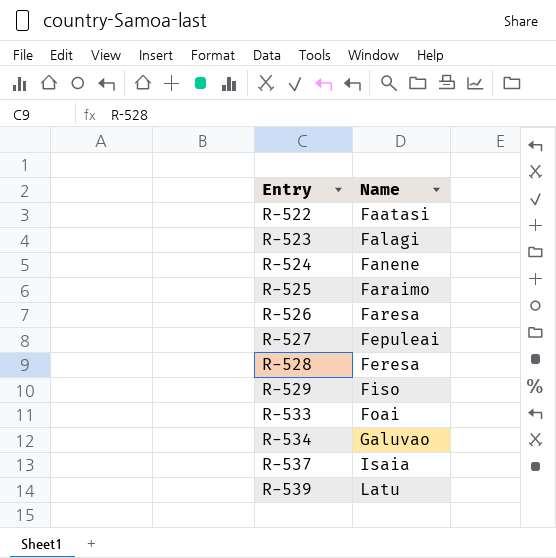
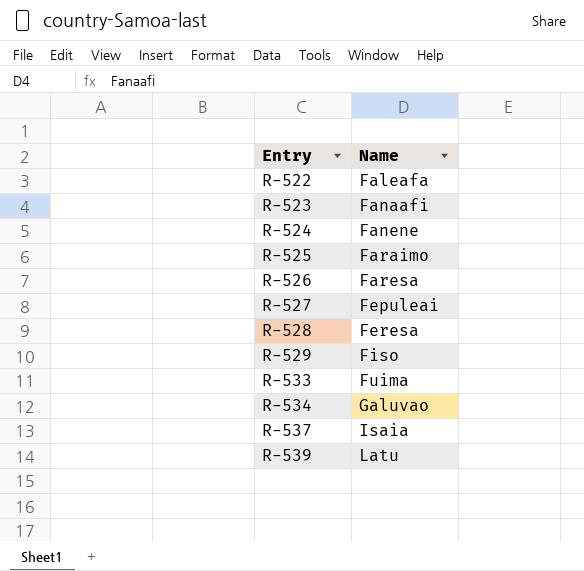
R-522 | Name: Faatasi -> Faleafa
R-523 | Name: Falagi -> Fanaafi
R-533 | Name: Foai -> Fuima

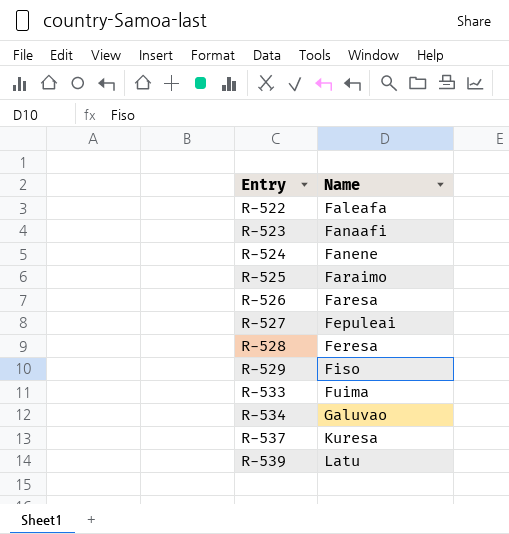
R-537 | Name: Isaia -> Kuresa

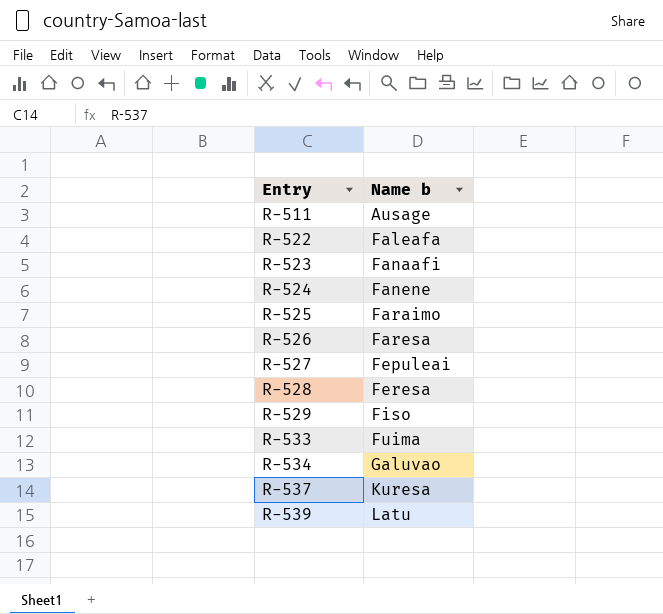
column name: Name -> Name b
row R-511: none -> Ausage

